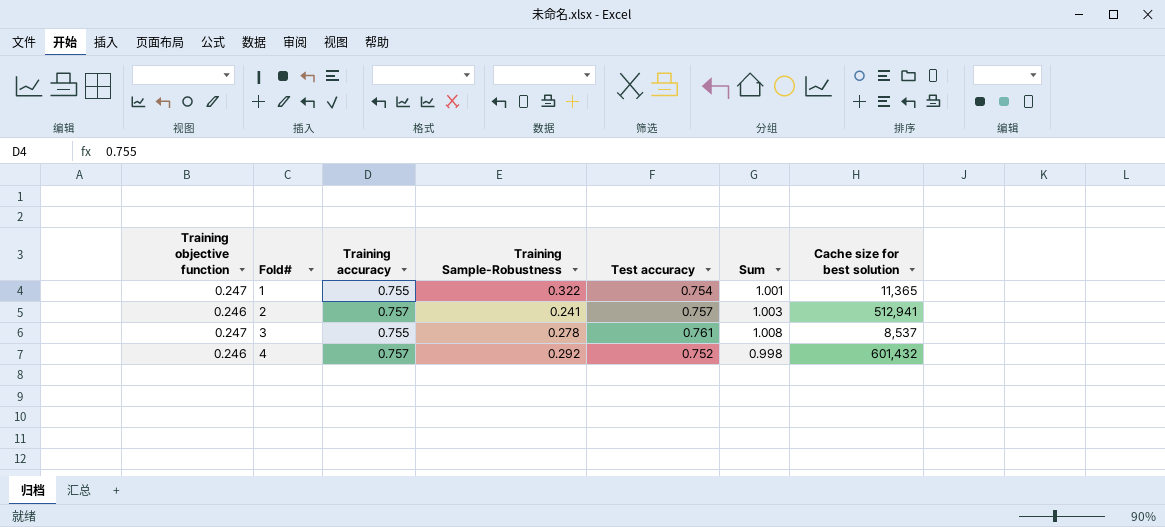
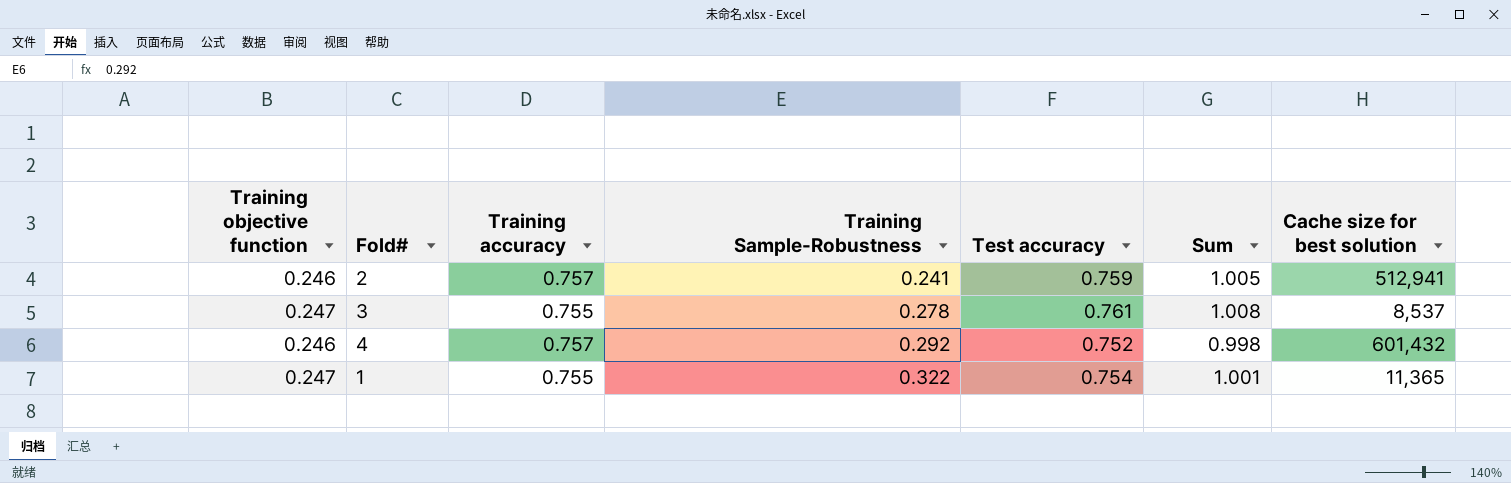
row order: Fold# ascending -> Training Sample-Robustness ascending
2 | Test accuracy: 0.757 -> 0.759
2 | Sum: 1.003 -> 1.005

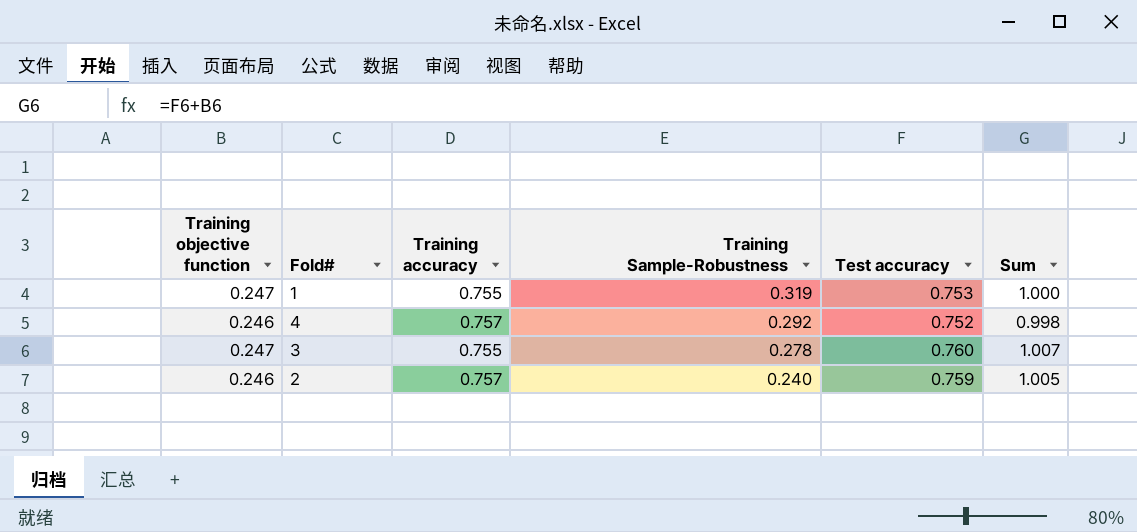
row order: Training Sample-Robustness ascending -> Training Sample-Robustness descending
column Cache size for best solution | position: 7 -> none
1 | Training Sample-Robustness: 0.322 -> 0.319
1 | Test accuracy: 0.754 -> 0.753
1 | Sum: 1.001 -> 1.000
3 | Test accuracy: 0.761 -> 0.760
3 | Sum: 1.008 -> 1.007
2 | Training Sample-Robustness: 0.241 -> 0.240

